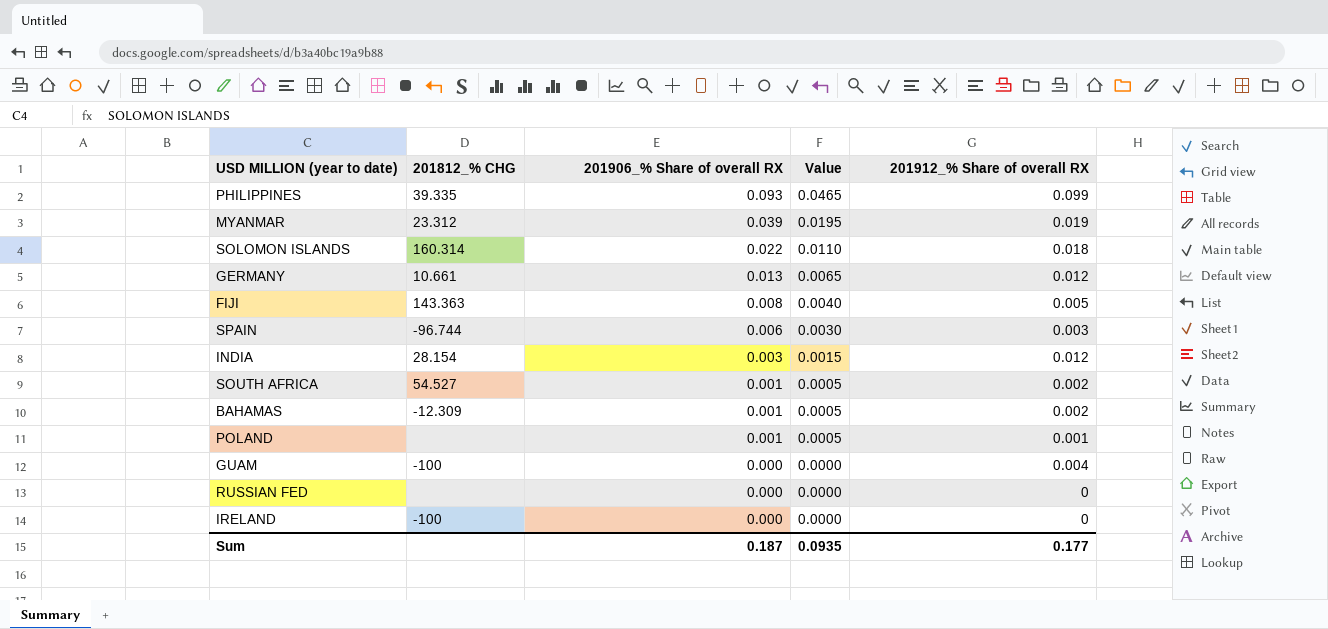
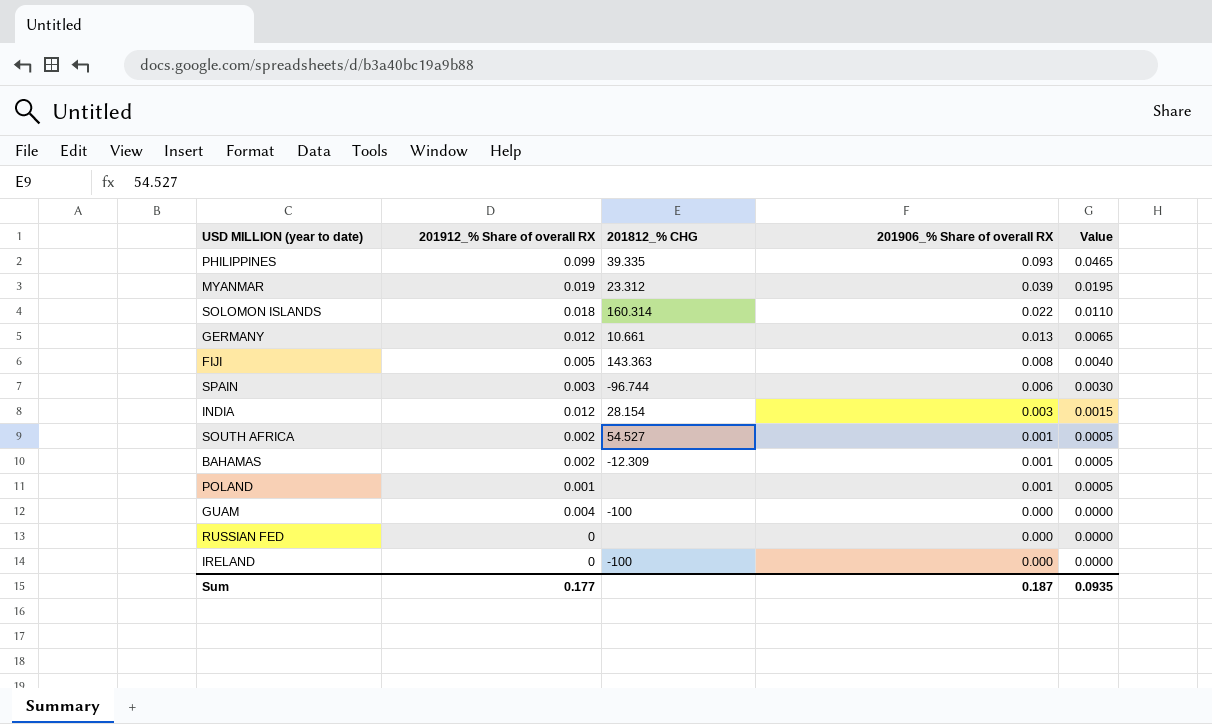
column 201912_% Share of overall RX | position: 5 -> 2

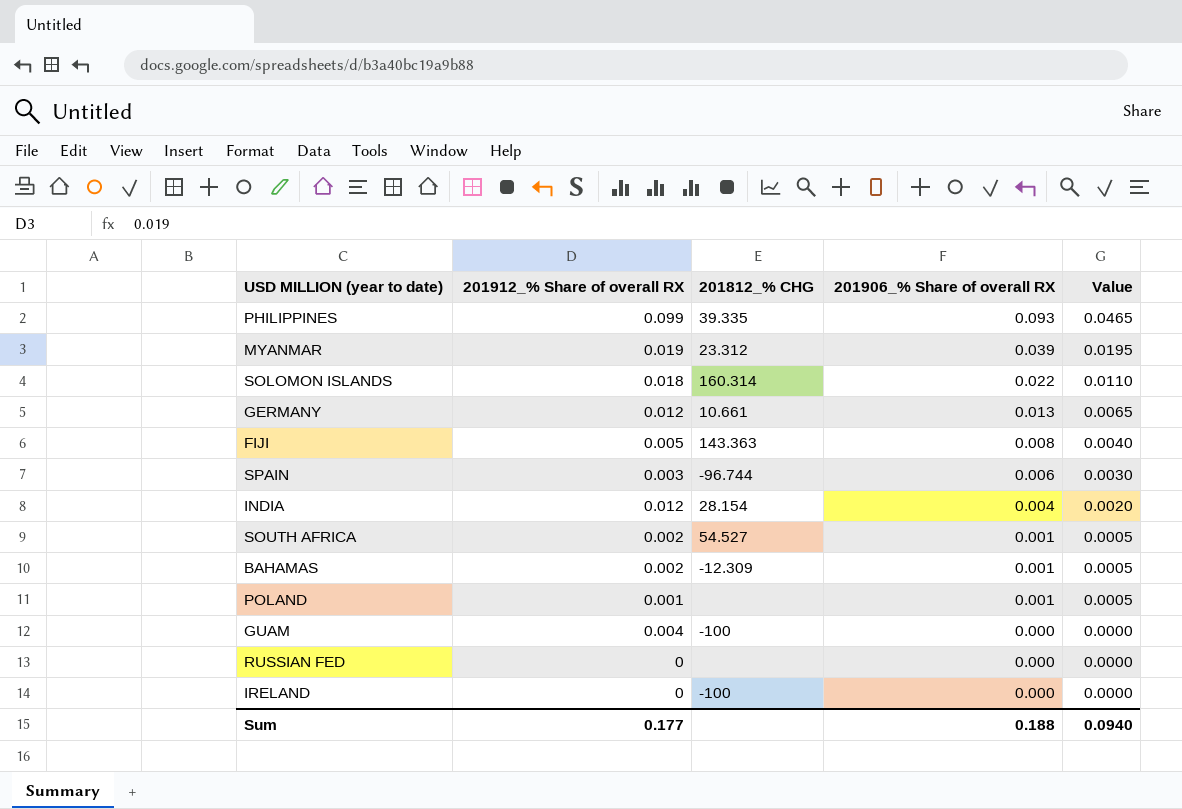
INDIA | 201906_% Share of overall RX: 0.003 -> 0.004
INDIA | Value: 0.0015 -> 0.0020
Sum | 201906_% Share of overall RX: 0.187 -> 0.188
Sum | Value: 0.0935 -> 0.0940

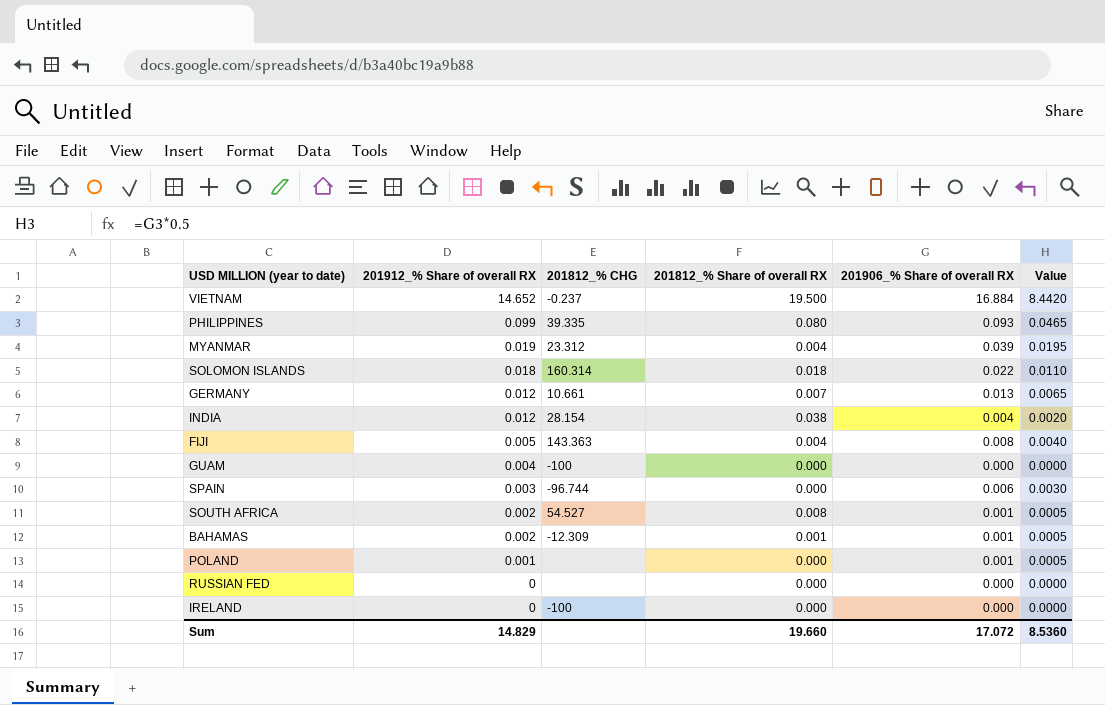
row order: 201906_% Share of overall RX descending -> 201912_% Share of overall RX descending
column 201812_% Share of overall RX | position: none -> 4
row VIETNAM: none -> 14.652 | -0.237 | 19.500 | 16.884 | 8.4420
Sum | 201912_% Share of overall RX: 0.177 -> 14.829
Sum | 201906_% Share of overall RX: 0.188 -> 17.072
Sum | Value: 0.0940 -> 8.5360

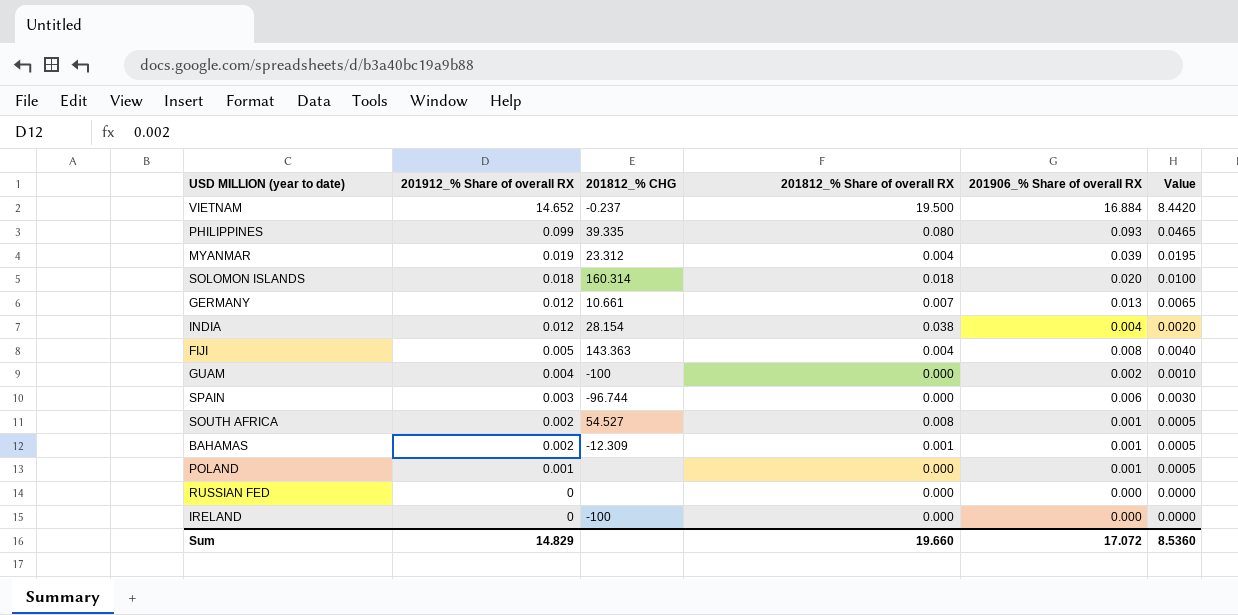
SOLOMON ISLANDS | 201906_% Share of overall RX: 0.022 -> 0.020
SOLOMON ISLANDS | Value: 0.0110 -> 0.0100
GUAM | 201906_% Share of overall RX: 0.000 -> 0.002
GUAM | Value: 0.0000 -> 0.0010

